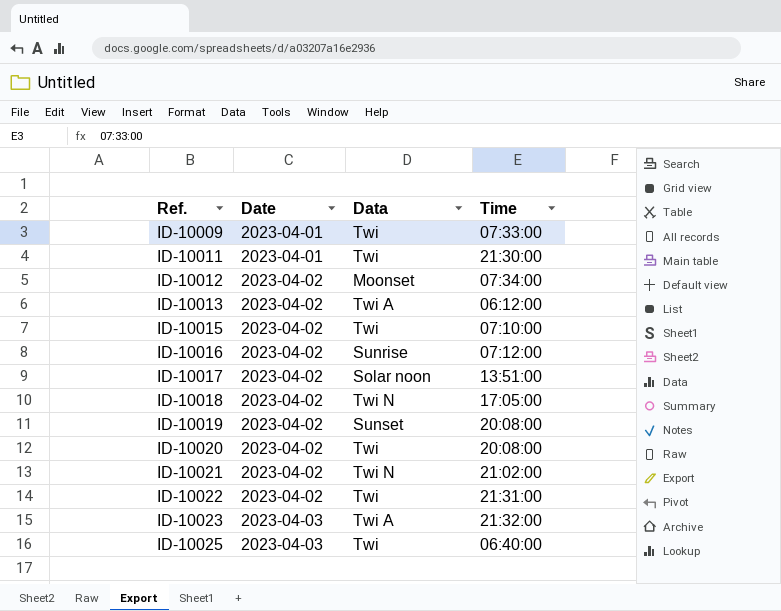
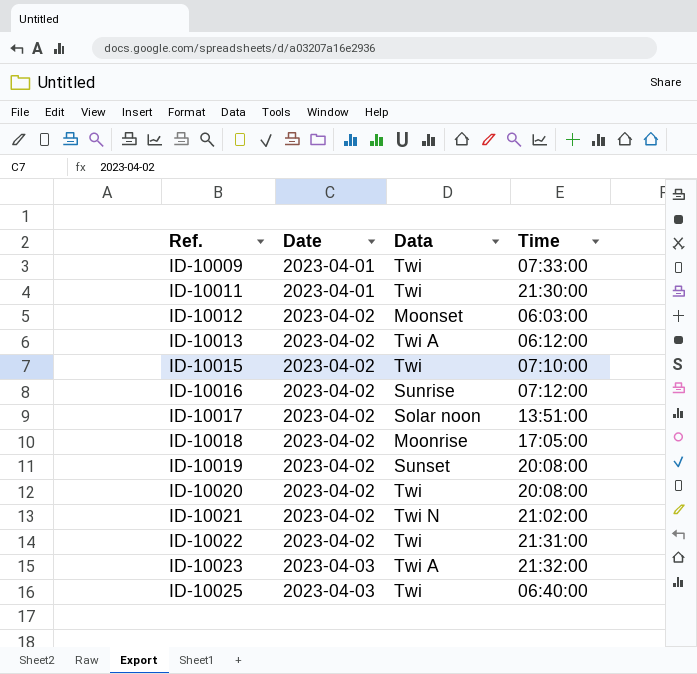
ID-10012 | Time: 07:34:00 -> 06:03:00
ID-10018 | Data: Twi N -> Moonrise

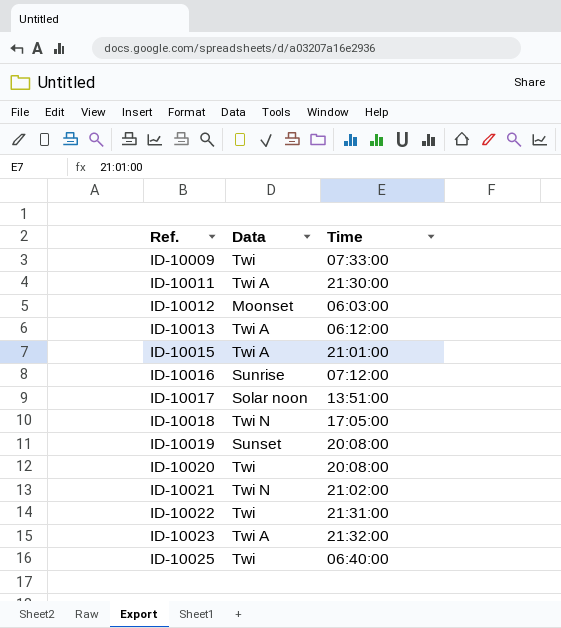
column Date | position: 2 -> none
ID-10011 | Data: Twi -> Twi A
ID-10015 | Data: Twi -> Twi A
ID-10015 | Time: 07:10:00 -> 21:01:00
ID-10018 | Data: Moonrise -> Twi N

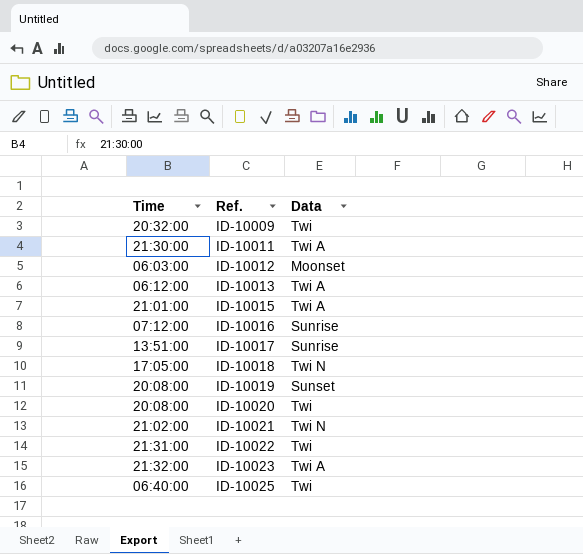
column Time | position: 3 -> 1
ID-10009 | Time: 07:33:00 -> 20:32:00
ID-10017 | Data: Solar noon -> Sunrise

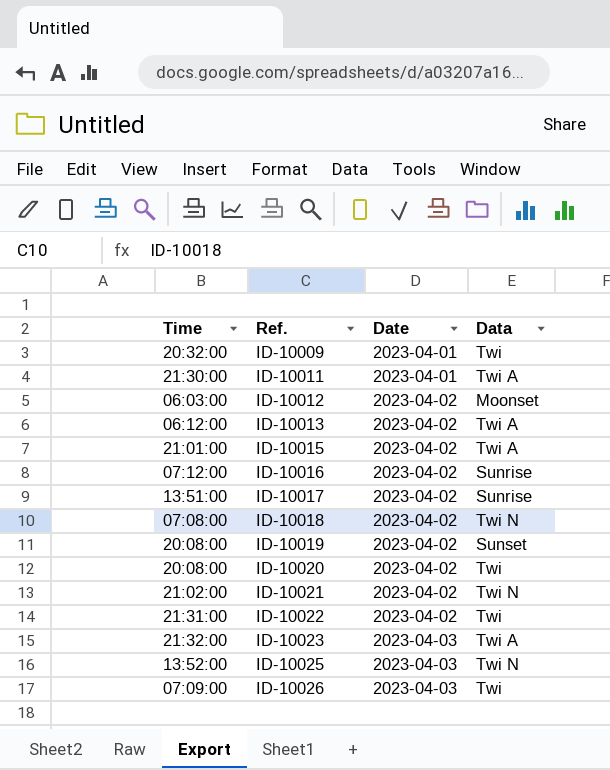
column Date | position: none -> 3
ID-10018 | Time: 17:05:00 -> 07:08:00
ID-10025 | Time: 06:40:00 -> 13:52:00
ID-10025 | Data: Twi -> Twi N
row ID-10026: none -> 07:09:00 | 2023-04-03 | Twi

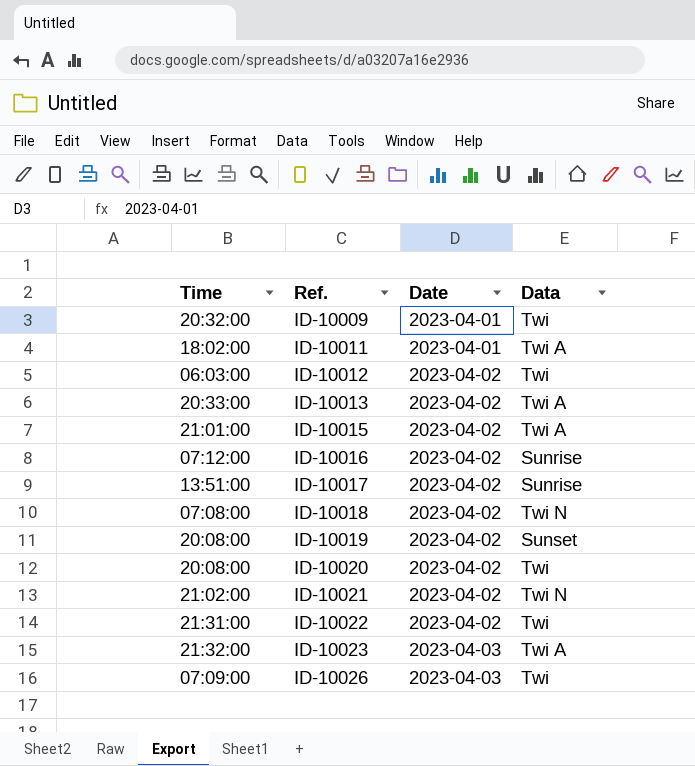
row ID-10025: 13:52:00 | 2023-04-03 | Twi N -> none
ID-10011 | Time: 21:30:00 -> 18:02:00
ID-10012 | Data: Moonset -> Twi
ID-10013 | Time: 06:12:00 -> 20:33:00

